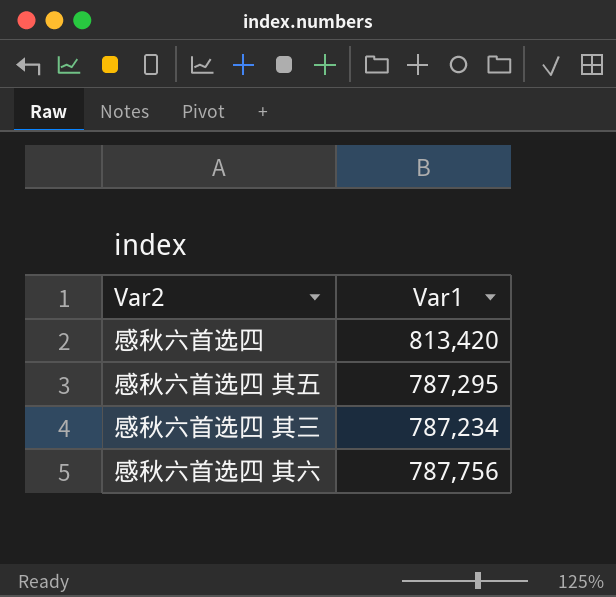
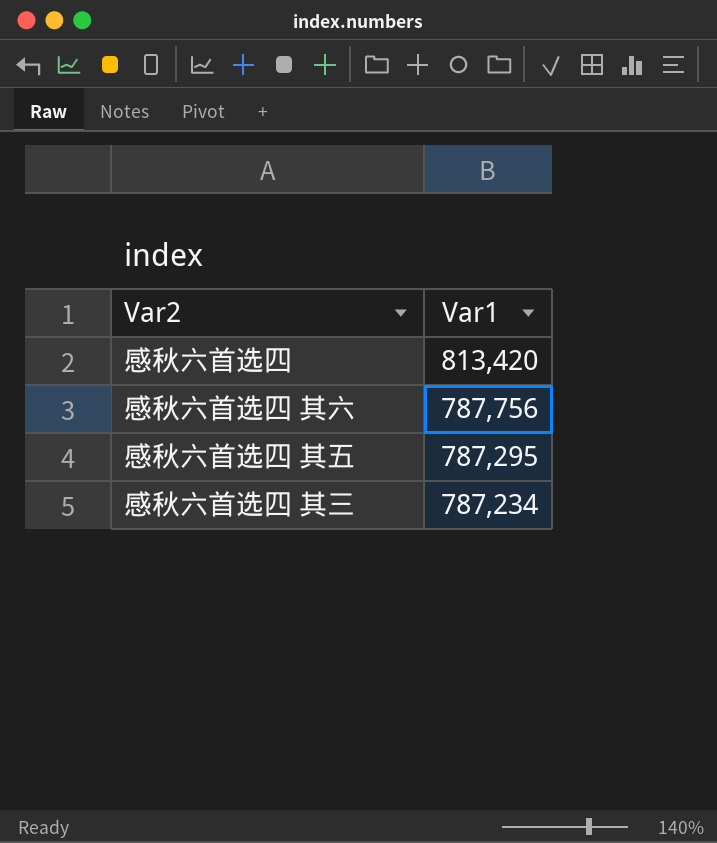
row order: none -> Var1 descending

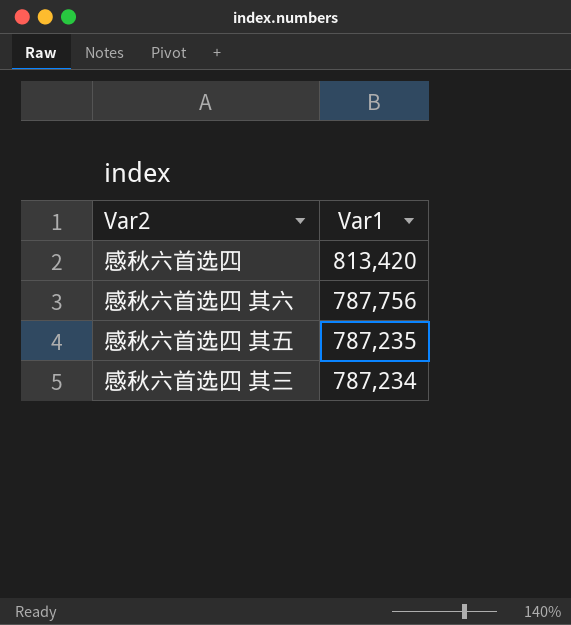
感秋六首选四 其五 | Var1: 787,295 -> 787,235

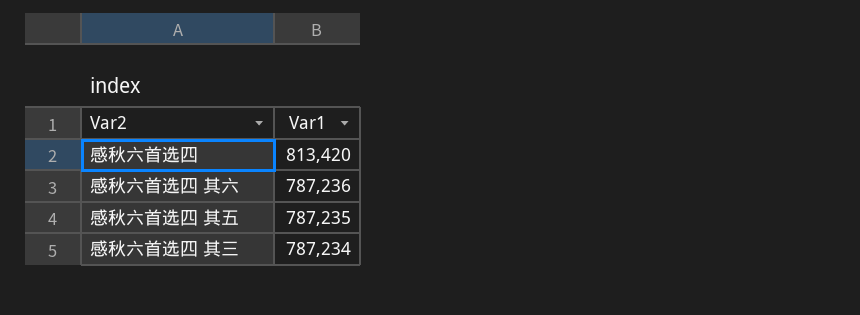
感秋六首选四 其六 | Var1: 787,756 -> 787,236

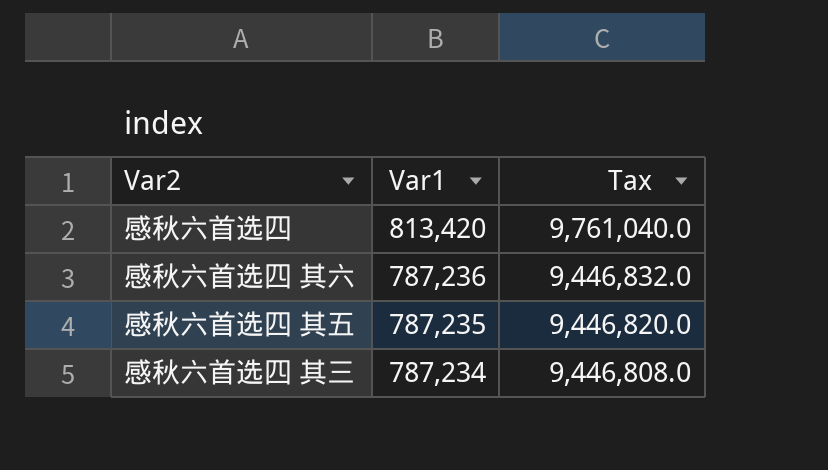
column Tax | formula: none -> [Var1] * 12

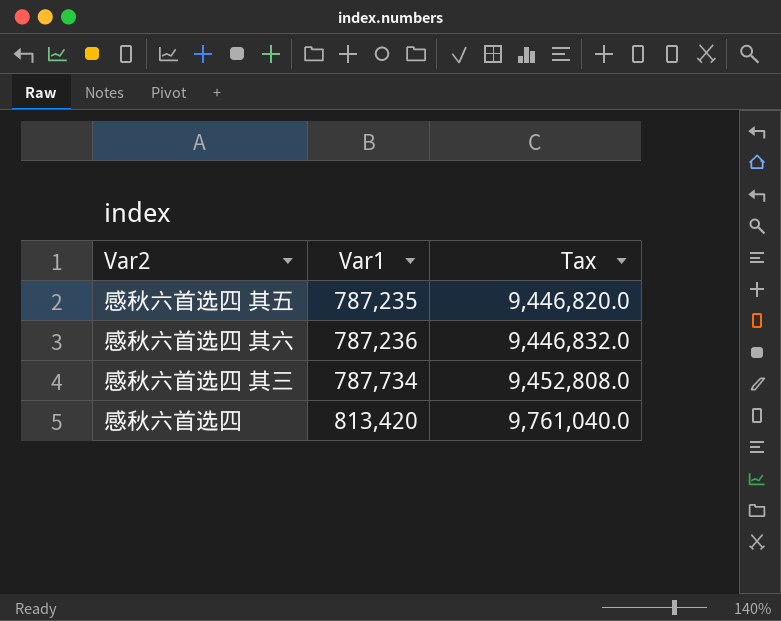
row order: Var1 descending -> Var1 ascending
感秋六首选四 其三 | Var1: 787,234 -> 787,734
感秋六首选四 其三 | Tax: 9,446,808.0 -> 9,452,808.0

